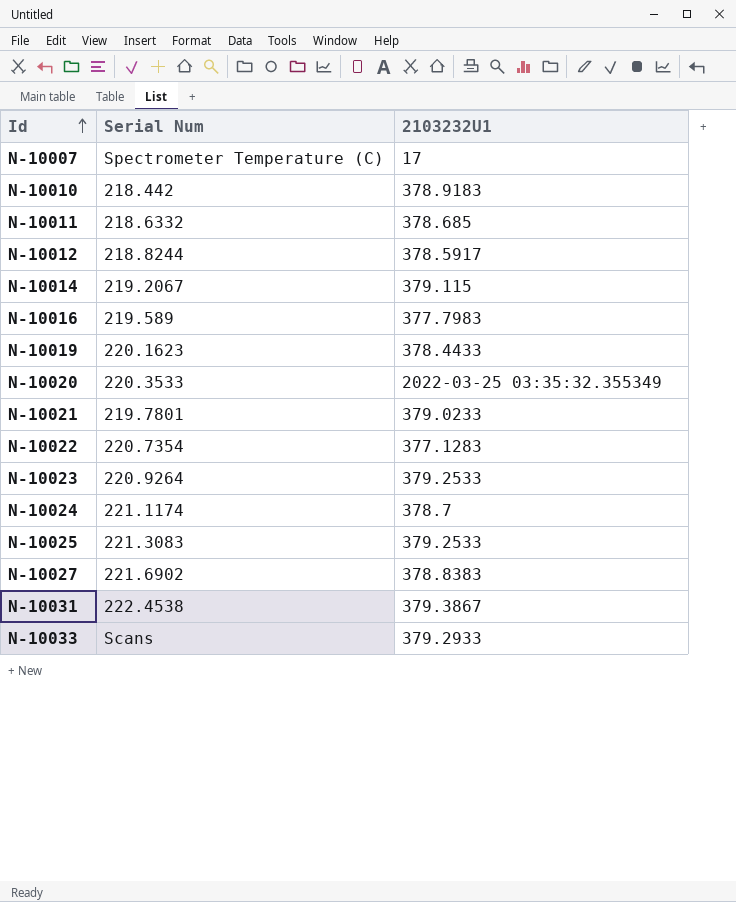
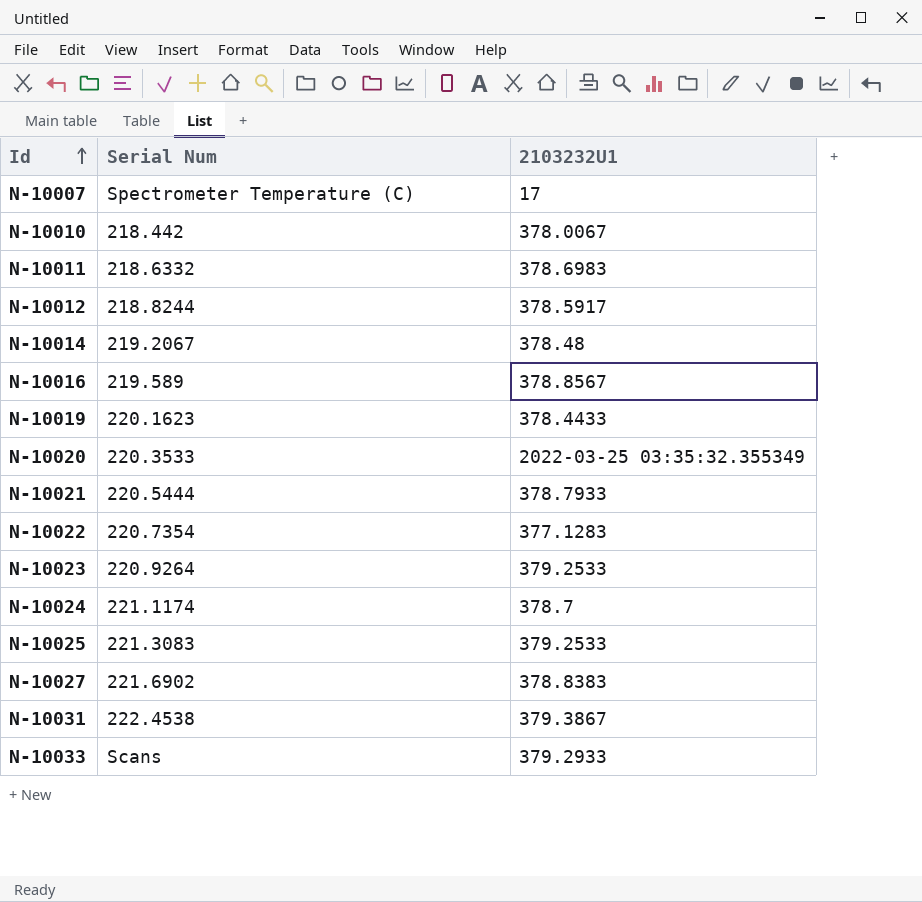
N-10010 | 2103232U1: 378.9183 -> 378.0067
N-10011 | 2103232U1: 378.685 -> 378.6983
N-10014 | 2103232U1: 379.115 -> 378.48
N-10016 | 2103232U1: 377.7983 -> 378.8567
N-10021 | Serial Num: 219.7801 -> 220.5444
N-10021 | 2103232U1: 379.0233 -> 378.7933

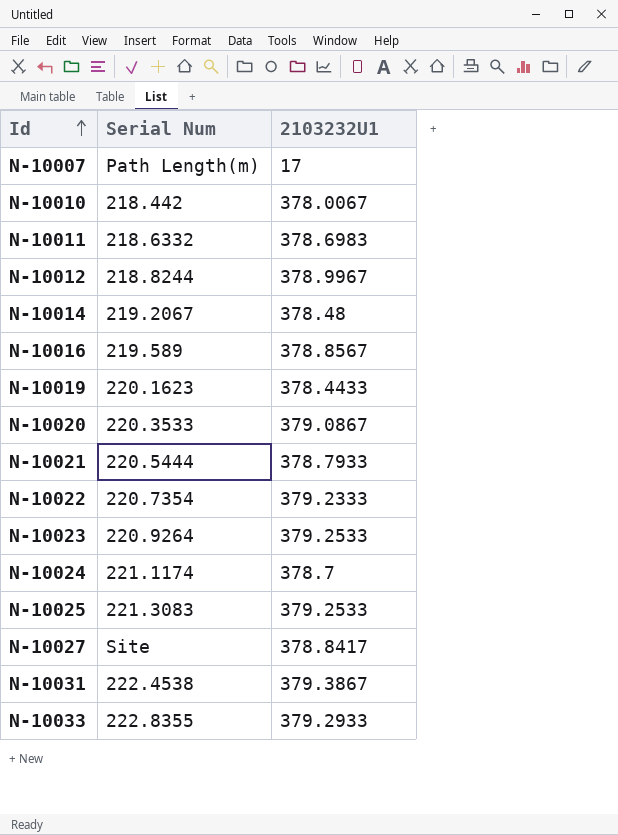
N-10007 | Serial Num: Spectrometer Temperature (C) -> Path Length(m)
N-10012 | 2103232U1: 378.5917 -> 378.9967
N-10020 | 2103232U1: 2022-03-25 03:35:32.355349 -> 379.0867
N-10022 | 2103232U1: 377.1283 -> 379.2333
N-10027 | Serial Num: 221.6902 -> Site
N-10027 | 2103232U1: 378.8383 -> 378.8417
N-10033 | Serial Num: Scans -> 222.8355

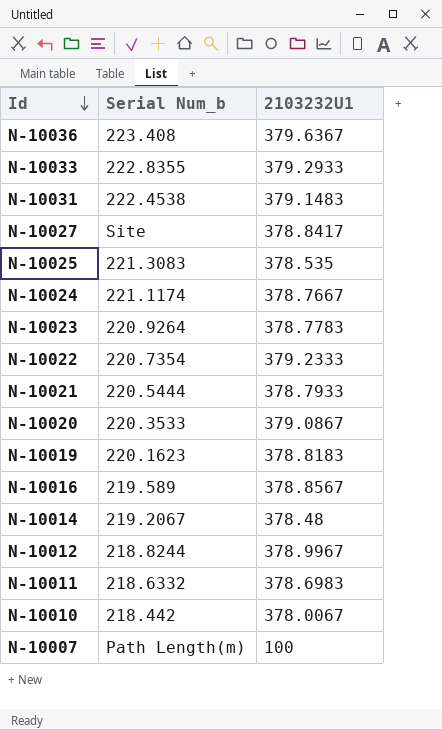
row order: Id ascending -> Id descending
column name: Serial Num -> Serial Num_b
row N-10036: none -> 223.408 | 379.6367
N-10031 | 2103232U1: 379.3867 -> 379.1483
N-10025 | 2103232U1: 379.2533 -> 378.535
N-10024 | 2103232U1: 378.7 -> 378.7667
N-10023 | 2103232U1: 379.2533 -> 378.7783
N-10019 | 2103232U1: 378.4433 -> 378.8183
N-10007 | 2103232U1: 17 -> 100

